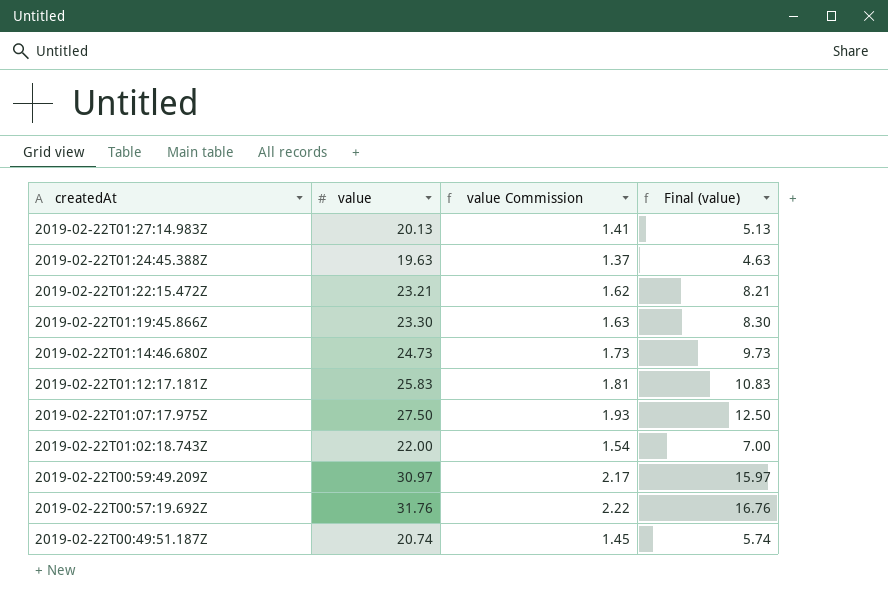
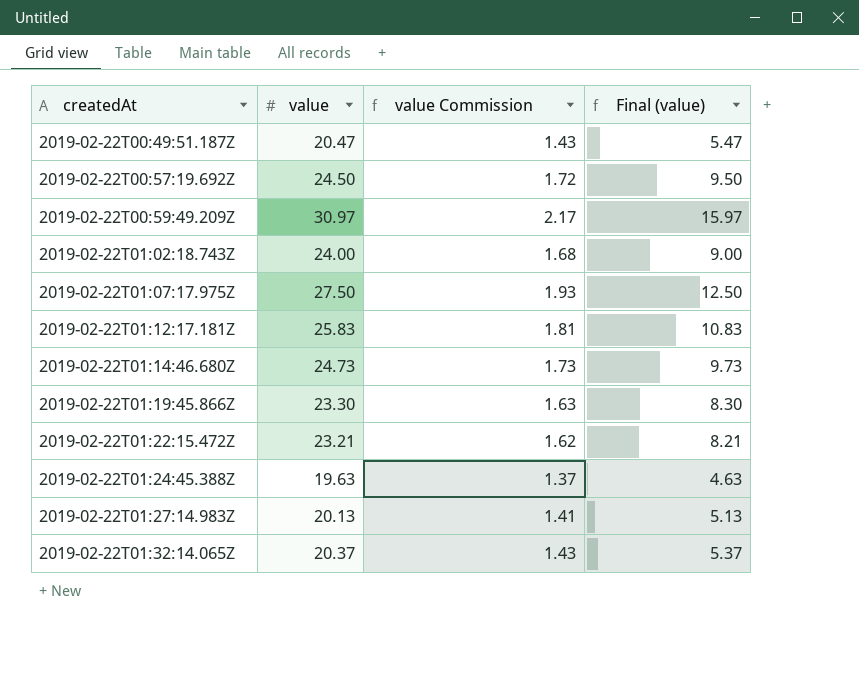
row order: createdAt descending -> createdAt ascending
2019-02-22T00:49:51.187Z | value: 20.74 -> 20.47
2019-02-22T00:49:51.187Z | value Commission: 1.45 -> 1.43
2019-02-22T00:49:51.187Z | Final (value): 5.74 -> 5.47
2019-02-22T00:57:19.692Z | value: 31.76 -> 24.50
2019-02-22T00:57:19.692Z | value Commission: 2.22 -> 1.72
2019-02-22T00:57:19.692Z | Final (value): 16.76 -> 9.50
2019-02-22T01:02:18.743Z | value: 22.00 -> 24.00
2019-02-22T01:02:18.743Z | value Commission: 1.54 -> 1.68
2019-02-22T01:02:18.743Z | Final (value): 7.00 -> 9.00
row 2019-02-22T01:32:14.065Z: none -> 20.37 | 1.43 | 5.37

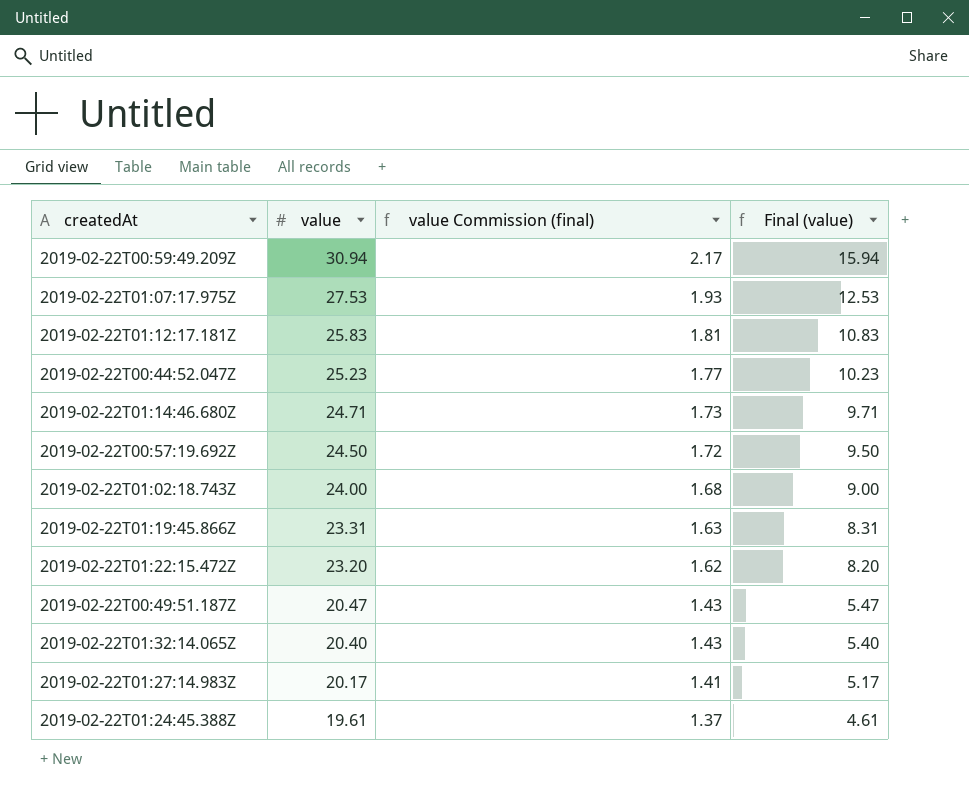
row order: createdAt ascending -> value descending
column name: value Commission -> value Commission (final)
2019-02-22T00:59:49.209Z | value: 30.97 -> 30.94
2019-02-22T00:59:49.209Z | Final (value): 15.97 -> 15.94
2019-02-22T01:07:17.975Z | value: 27.50 -> 27.53
2019-02-22T01:07:17.975Z | Final (value): 12.50 -> 12.53
row 2019-02-22T00:44:52.047Z: none -> 25.23 | 1.77 | 10.23
2019-02-22T01:14:46.680Z | value: 24.73 -> 24.71
2019-02-22T01:14:46.680Z | Final (value): 9.73 -> 9.71
2019-02-22T01:19:45.866Z | value: 23.30 -> 23.31
2019-02-22T01:19:45.866Z | Final (value): 8.30 -> 8.31
2019-02-22T01:22:15.472Z | value: 23.21 -> 23.20
2019-02-22T01:22:15.472Z | Final (value): 8.21 -> 8.20
2019-02-22T01:32:14.065Z | value: 20.37 -> 20.40
2019-02-22T01:32:14.065Z | Final (value): 5.37 -> 5.40
2019-02-22T01:27:14.983Z | value: 20.13 -> 20.17
2019-02-22T01:27:14.983Z | Final (value): 5.13 -> 5.17
2019-02-22T01:24:45.388Z | value: 19.63 -> 19.61
2019-02-22T01:24:45.388Z | Final (value): 4.63 -> 4.61

